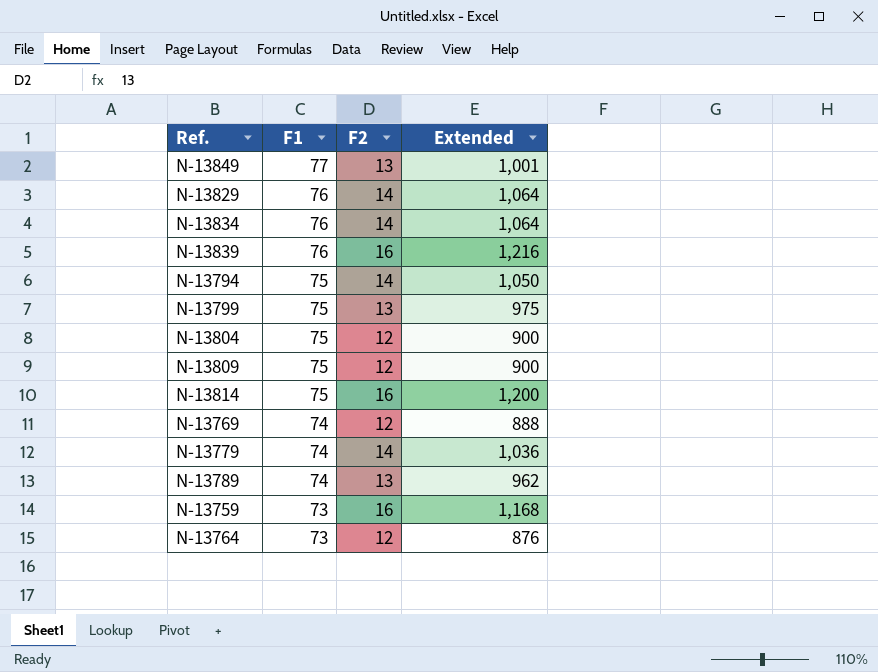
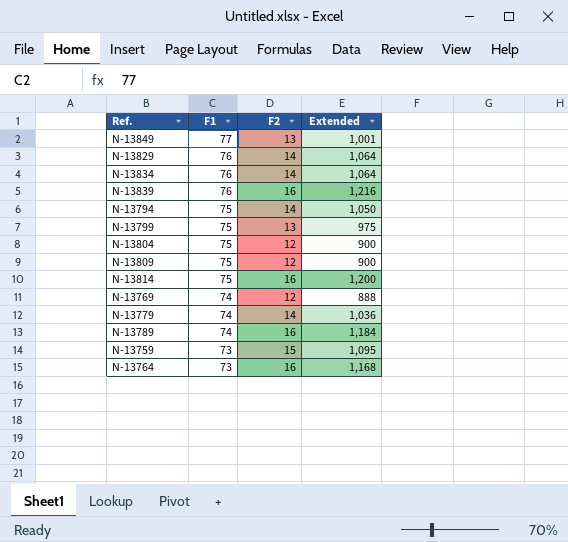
N-13789 | F2: 13 -> 16
N-13789 | Extended: 962 -> 1,184
N-13759 | F2: 16 -> 15
N-13759 | Extended: 1,168 -> 1,095
N-13764 | F2: 12 -> 16
N-13764 | Extended: 876 -> 1,168

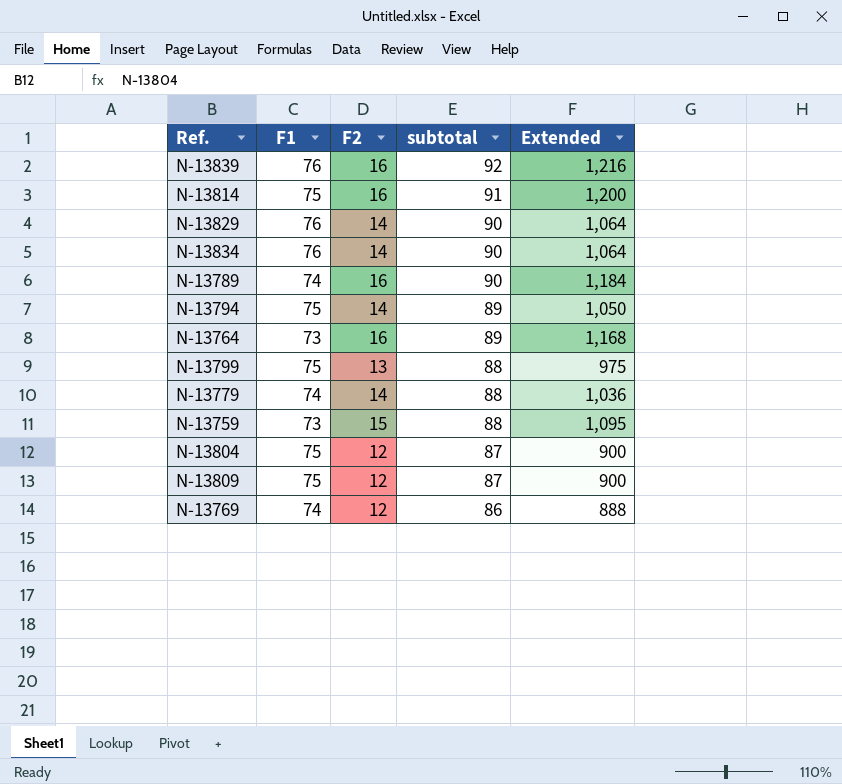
row order: F1 descending -> subtotal descending
column subtotal | formula: none -> [F1] + [F2]
row N-13849: 77 | 13 | 1,001 -> none

